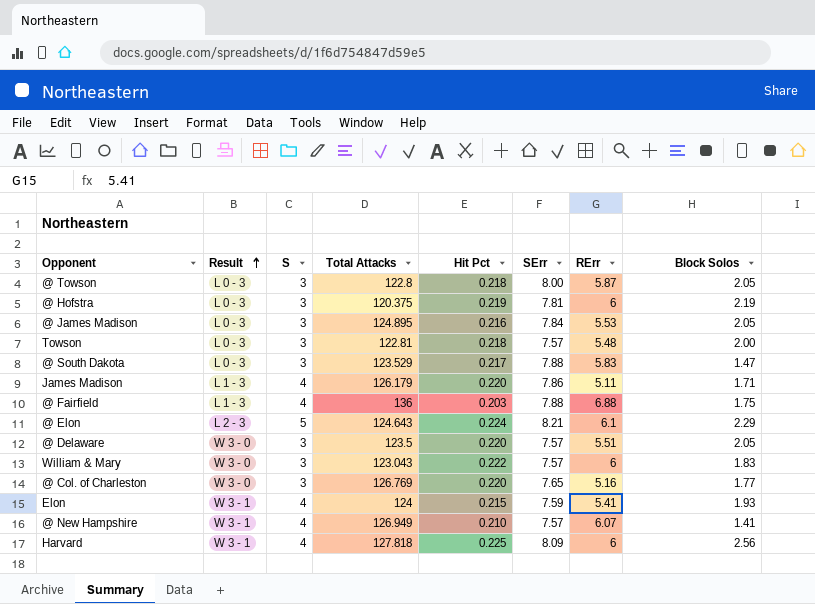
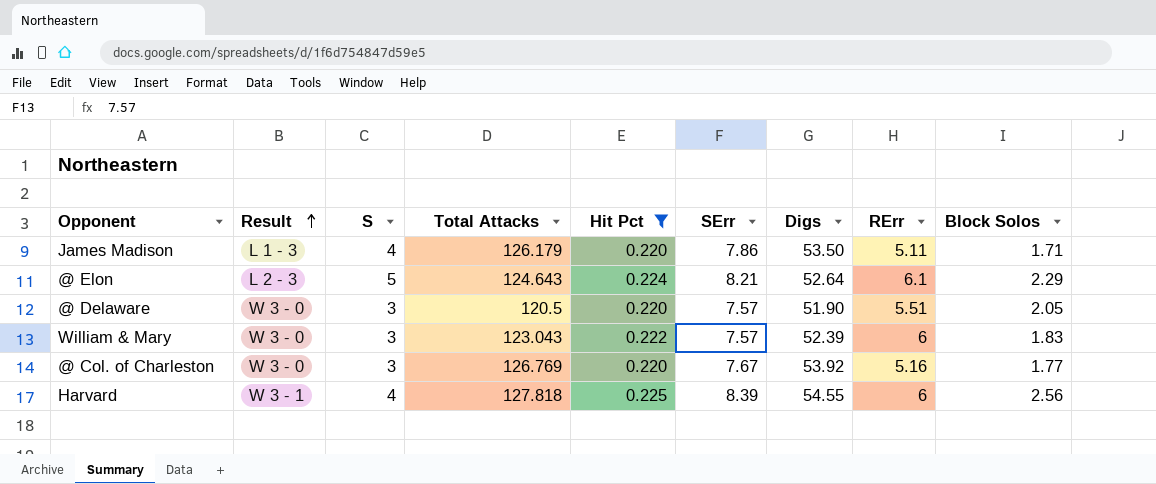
filter: none -> Hit Pct >= 0.220
column Digs | position: none -> 7
@ Delaware | Total Attacks: 123.5 -> 120.5
@ Col. of Charleston | SErr: 7.65 -> 7.67
Harvard | SErr: 8.09 -> 8.39

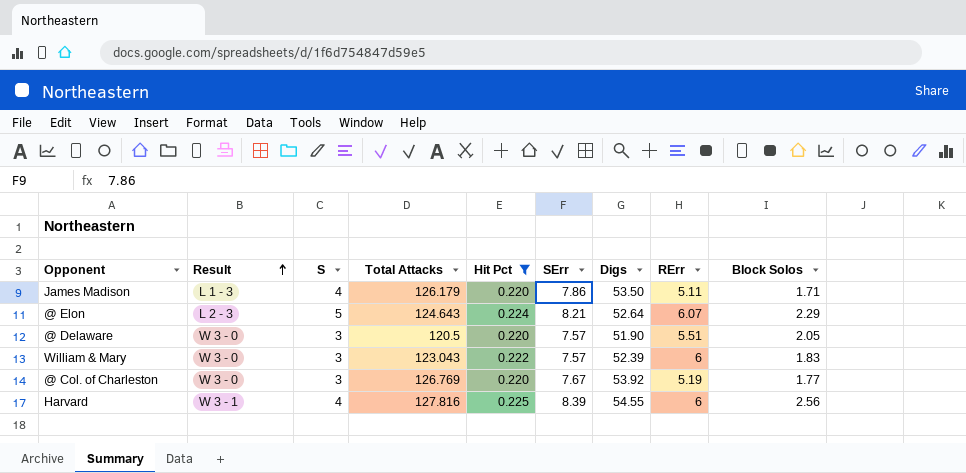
@ Elon | RErr: 6.1 -> 6.07
@ Col. of Charleston | RErr: 5.16 -> 5.19
Harvard | Total Attacks: 127.818 -> 127.816

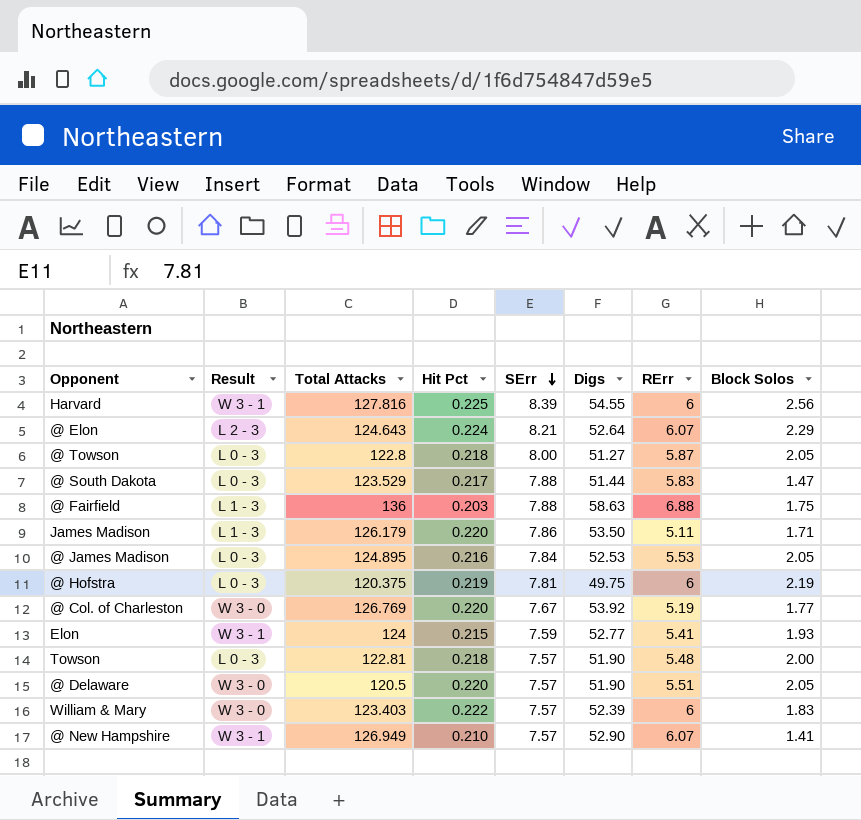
filter: Hit Pct >= 0.220 -> none
row order: Result ascending -> SErr descending
column S | position: 3 -> none
William & Mary | Total Attacks: 123.043 -> 123.403

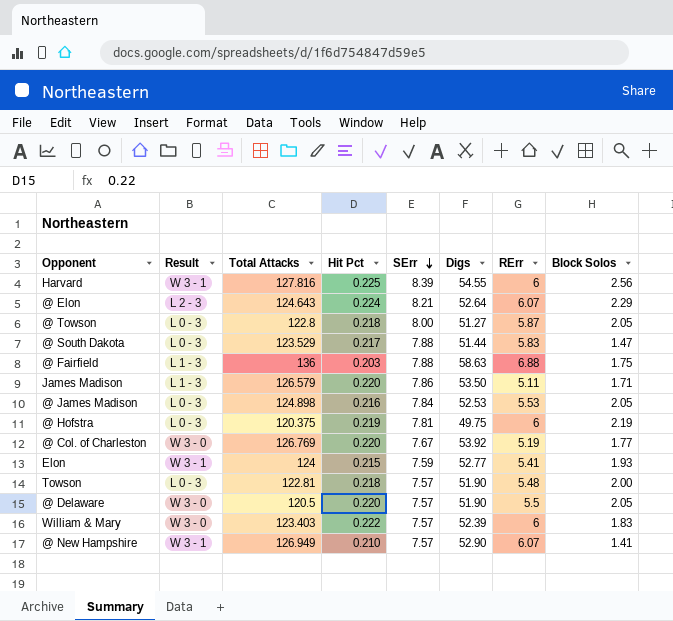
James Madison | Total Attacks: 126.179 -> 126.579
@ James Madison | Total Attacks: 124.895 -> 124.898
@ Delaware | RErr: 5.51 -> 5.5

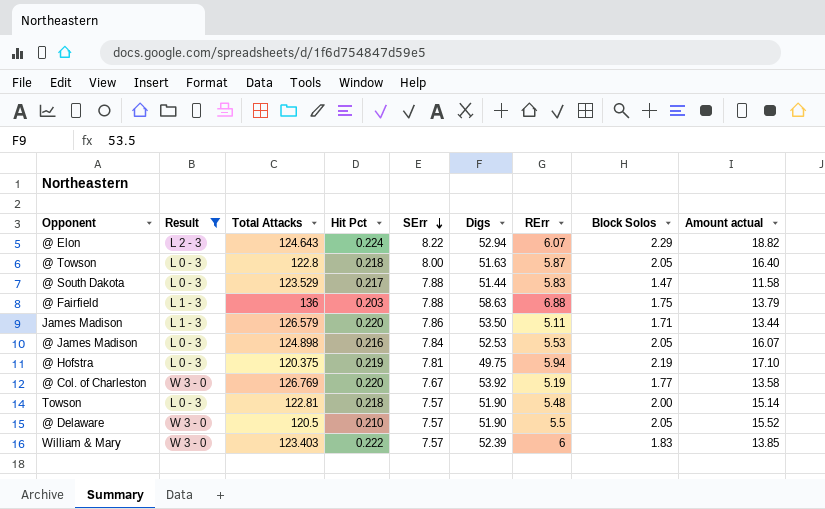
filter: none -> Result != W 3 - 1
column Amount actual | formula: none -> [SErr] * [Block Solos]
@ Elon | SErr: 8.21 -> 8.22
@ Elon | Digs: 52.64 -> 52.94
@ Towson | Digs: 51.27 -> 51.63
@ Hofstra | RErr: 6 -> 5.94
@ Delaware | Hit Pct: 0.220 -> 0.210

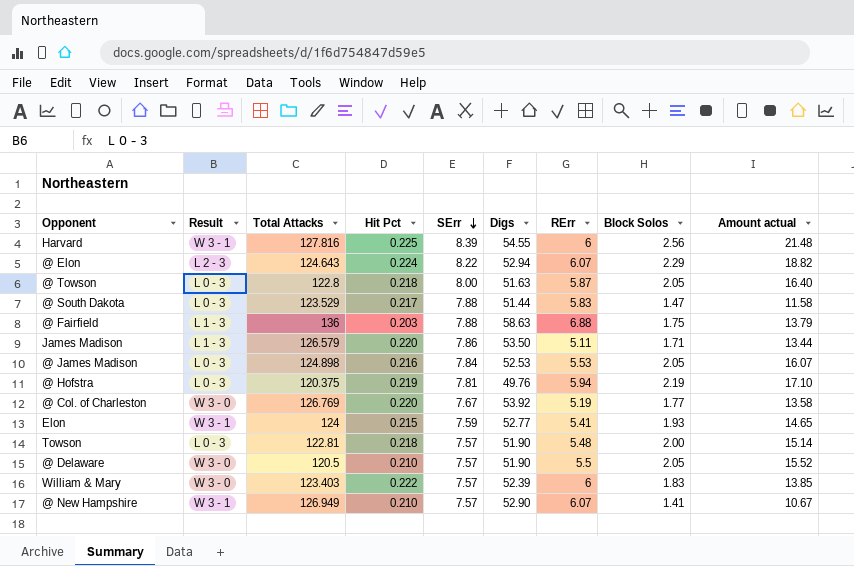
filter: Result != W 3 - 1 -> none
@ Hofstra | Digs: 49.75 -> 49.76

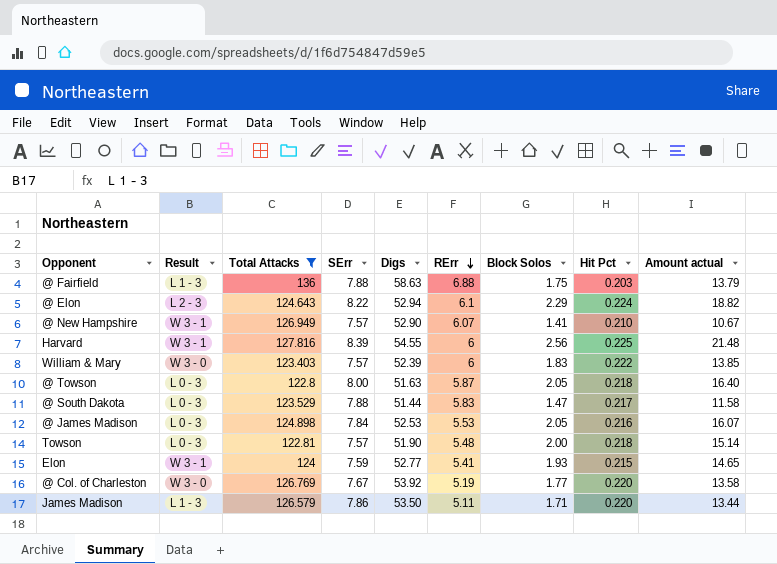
filter: none -> Total Attacks >= 122.8
row order: SErr descending -> RErr descending
column Hit Pct | position: 4 -> 8
@ Elon | RErr: 6.07 -> 6.1

